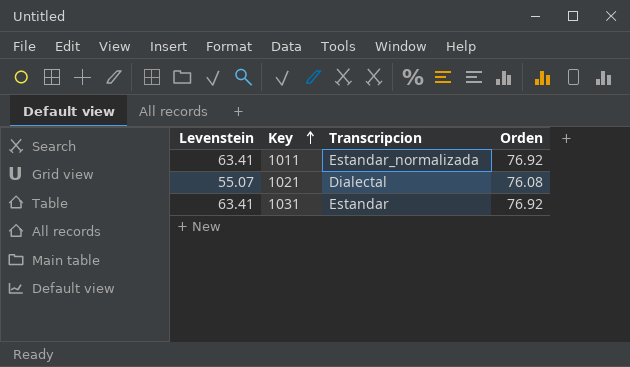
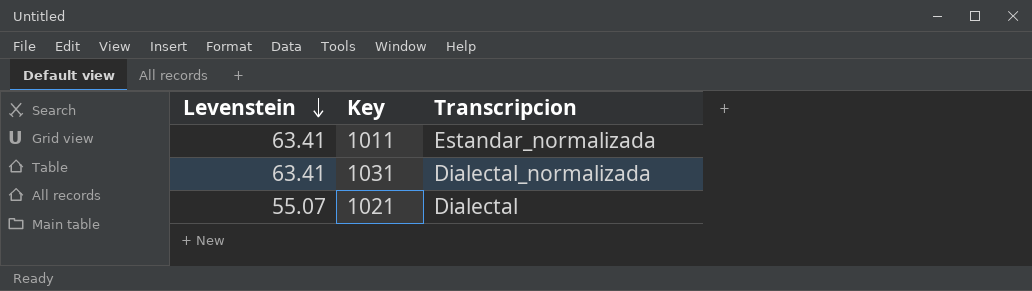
row order: Key ascending -> Levenstein descending
column Orden | position: 4 -> none
1031 | Transcripcion: Estandar -> Dialectal_normalizada

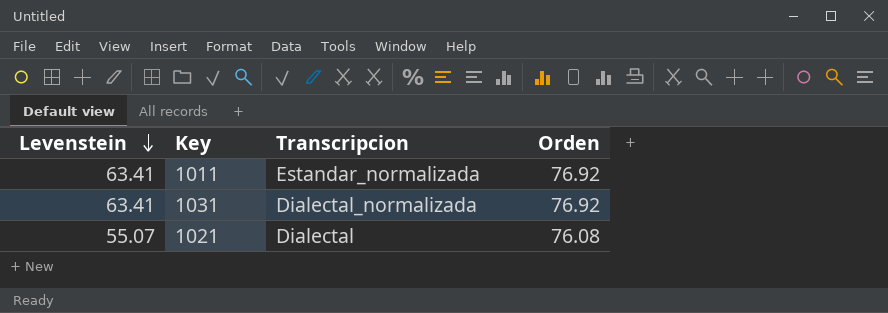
column Orden | position: none -> 4

